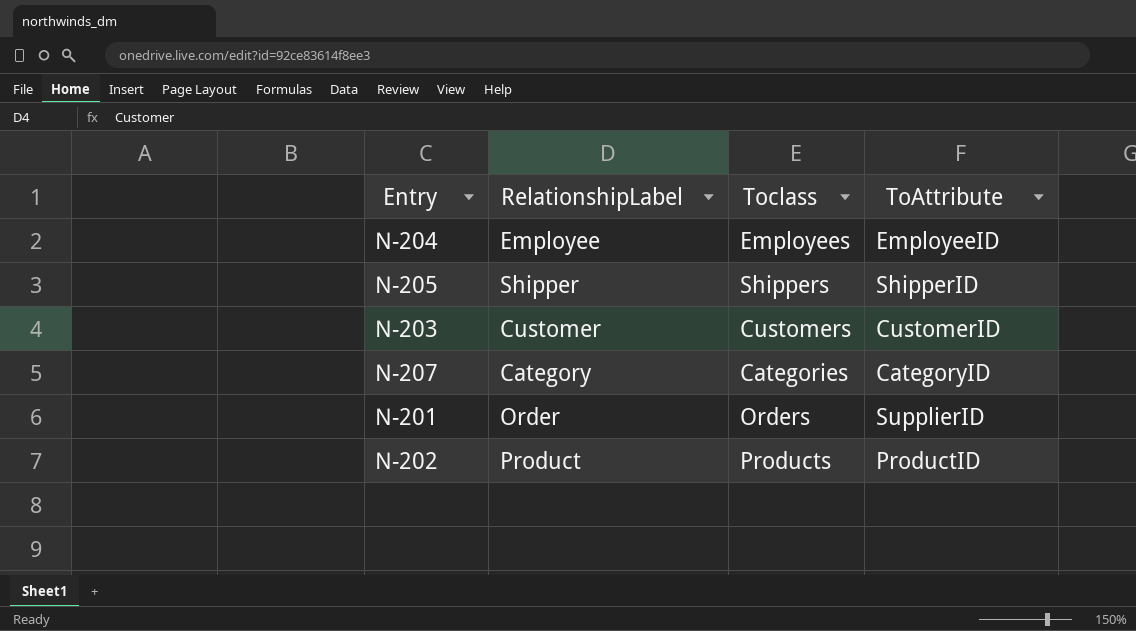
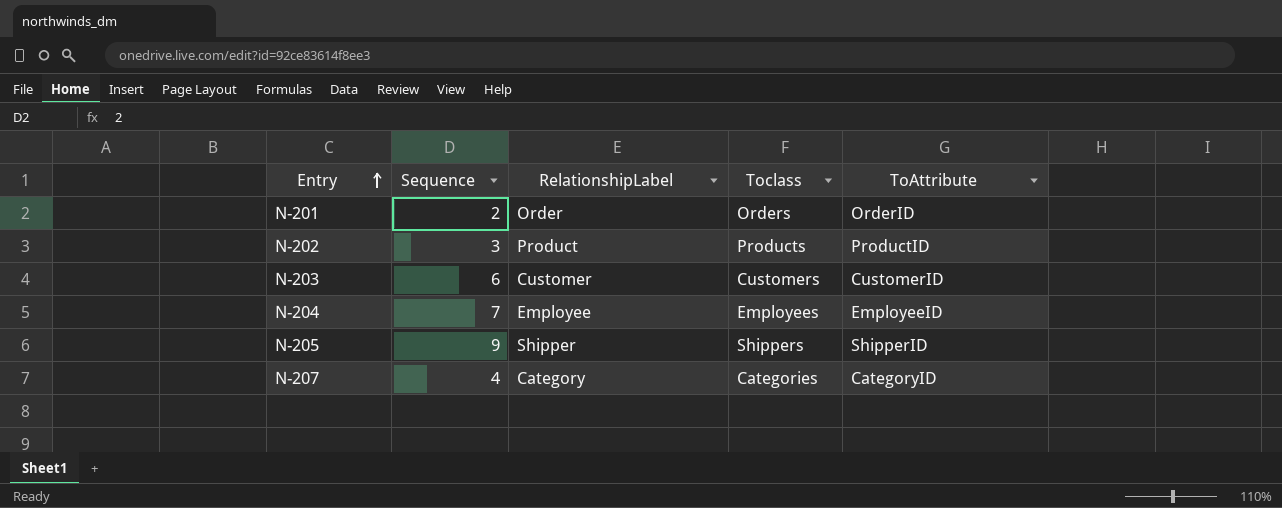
row order: none -> Entry ascending
column Sequence | position: none -> 2
N-201 | ToAttribute: SupplierID -> OrderID

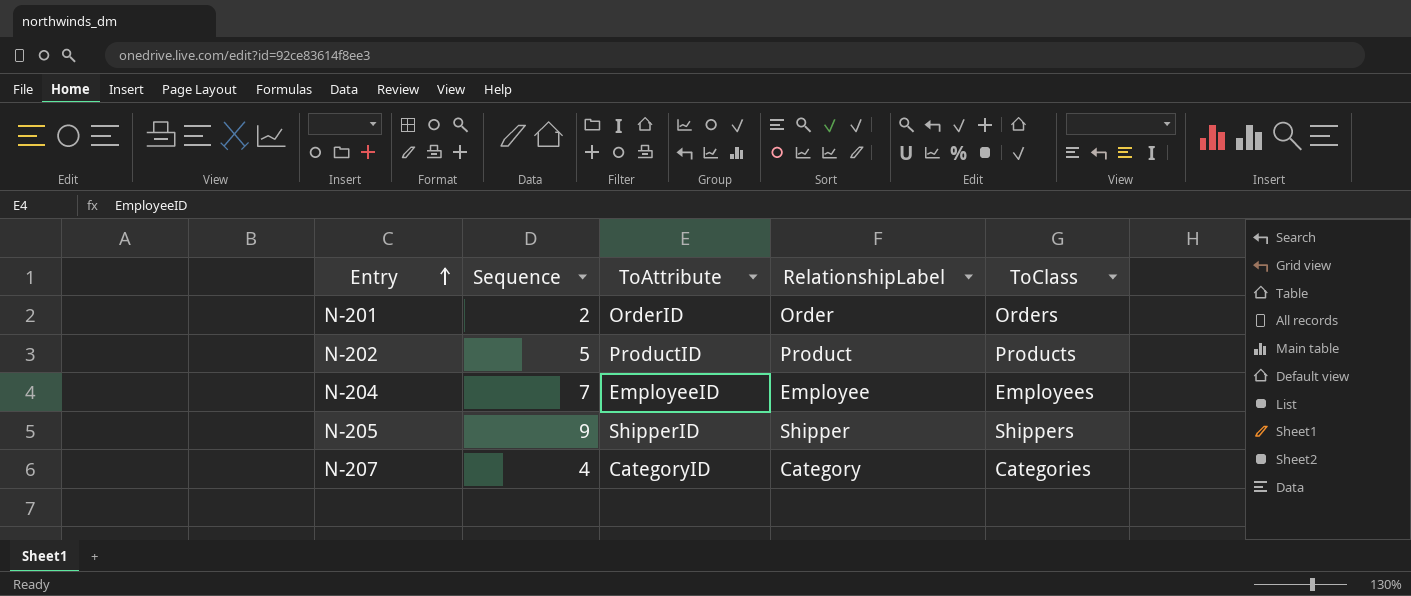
column ToAttribute | position: 5 -> 3
column name: Toclass -> ToClass
row N-203: 6 | Customer | Customers | CustomerID -> none
N-202 | Sequence: 3 -> 5

